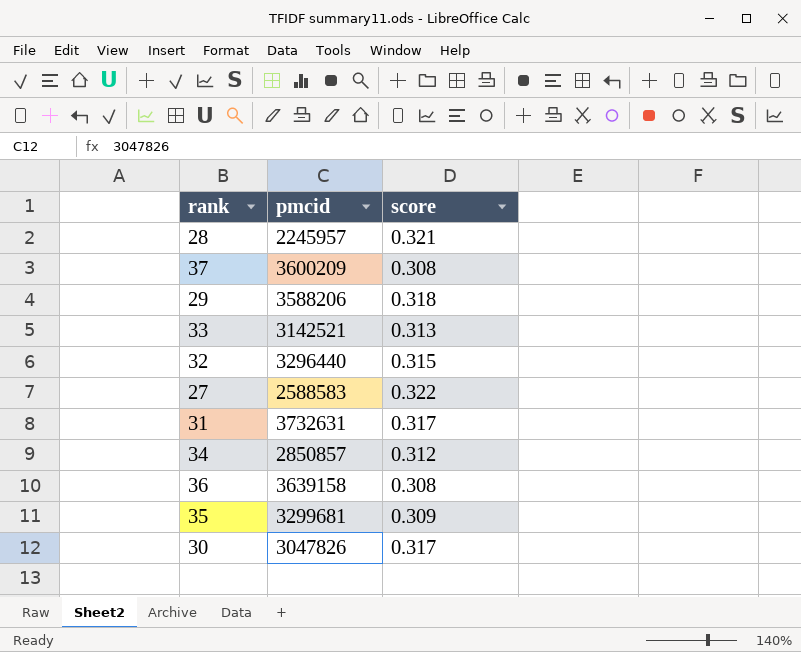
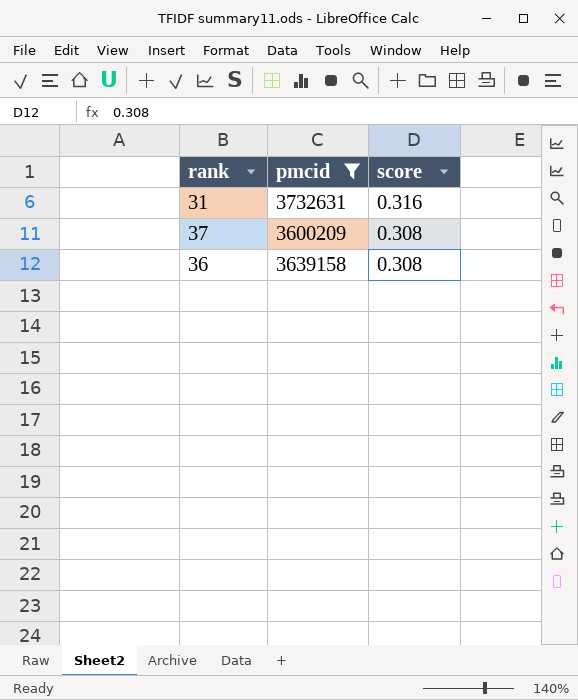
filter: none -> pmcid >= 3600209
row order: none -> score descending
31 | score: 0.317 -> 0.316

